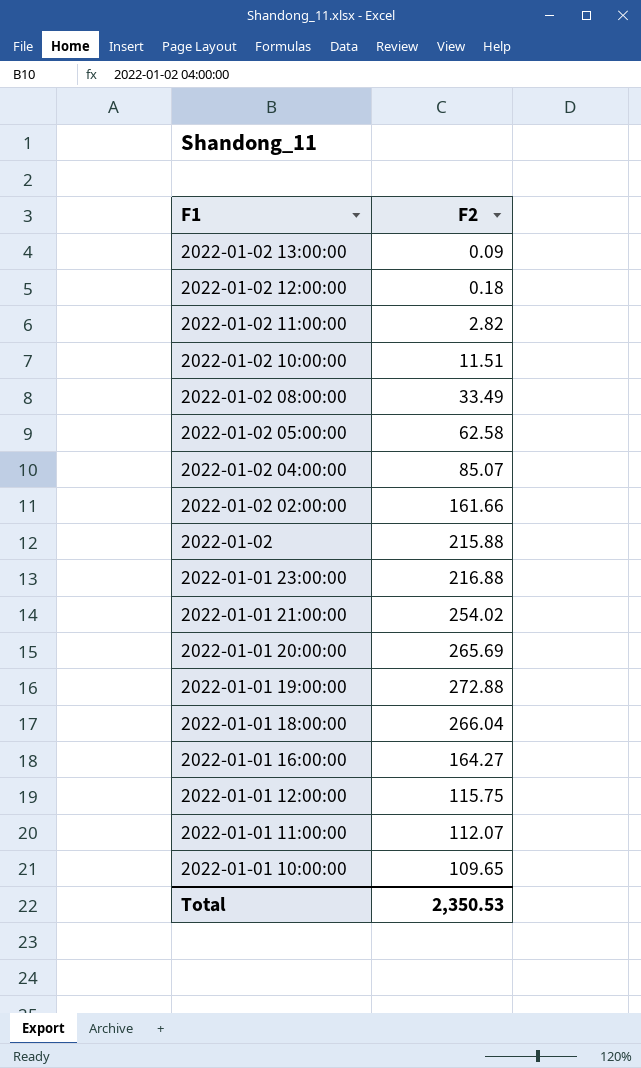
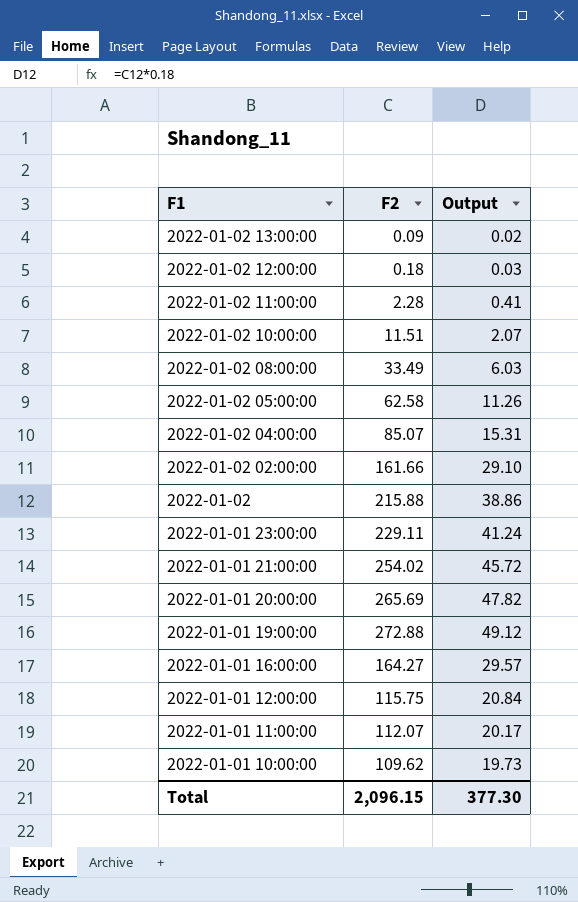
column Output | formula: none -> [F2] * 0.18
row 2022-01-01 18:00:00: 266.04 -> none
2022-01-02 11:00:00 | F2: 2.82 -> 2.28
2022-01-01 23:00:00 | F2: 216.88 -> 229.11
2022-01-01 10:00:00 | F2: 109.65 -> 109.62
Total | F2: 2,350.53 -> 2,096.15

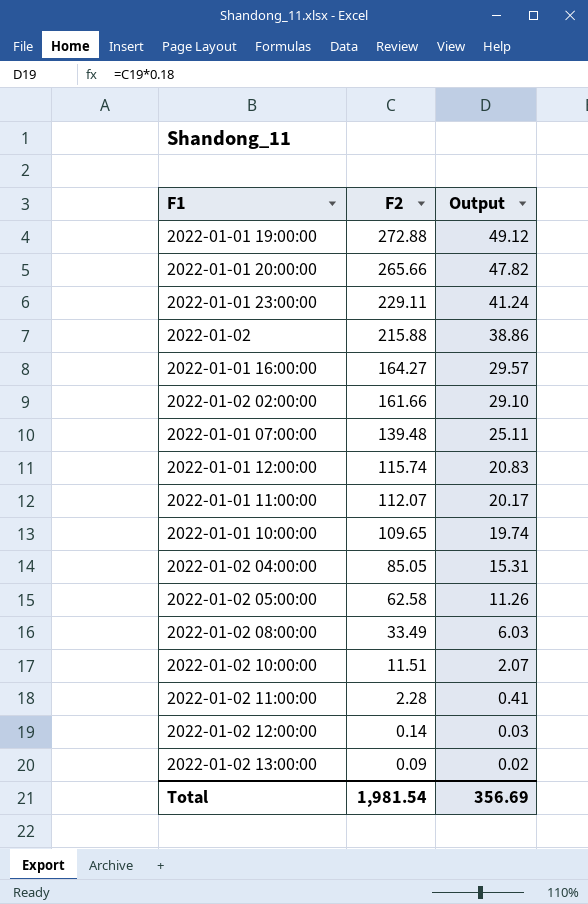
row order: F1 descending -> F2 descending
row 2022-01-01 21:00:00: 254.02 | 45.72 -> none
2022-01-01 20:00:00 | F2: 265.69 -> 265.66
row 2022-01-01 07:00:00: none -> 139.48 | 25.11
2022-01-01 12:00:00 | F2: 115.75 -> 115.74
2022-01-01 12:00:00 | Output: 20.84 -> 20.83
2022-01-01 10:00:00 | F2: 109.62 -> 109.65
2022-01-01 10:00:00 | Output: 19.73 -> 19.74
2022-01-02 04:00:00 | F2: 85.07 -> 85.05
2022-01-02 12:00:00 | F2: 0.18 -> 0.14
Total | F2: 2,096.15 -> 1,981.54
Total | Output: 377.30 -> 356.69

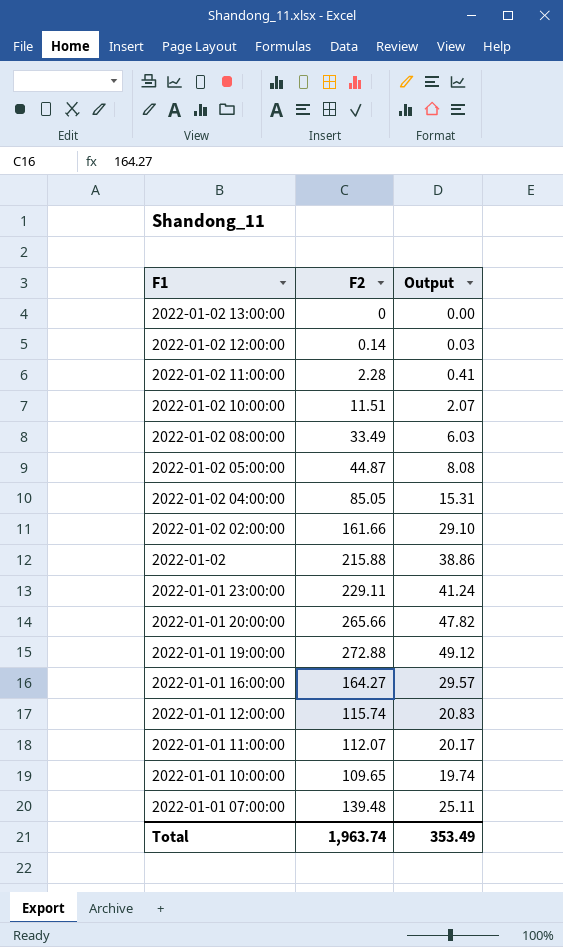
row order: F2 descending -> F1 descending
2022-01-02 13:00:00 | F2: 0.09 -> 0
2022-01-02 13:00:00 | Output: 0.02 -> 0.00
2022-01-02 05:00:00 | F2: 62.58 -> 44.87
2022-01-02 05:00:00 | Output: 11.26 -> 8.08
Total | F2: 1,981.54 -> 1,963.74
Total | Output: 356.69 -> 353.49

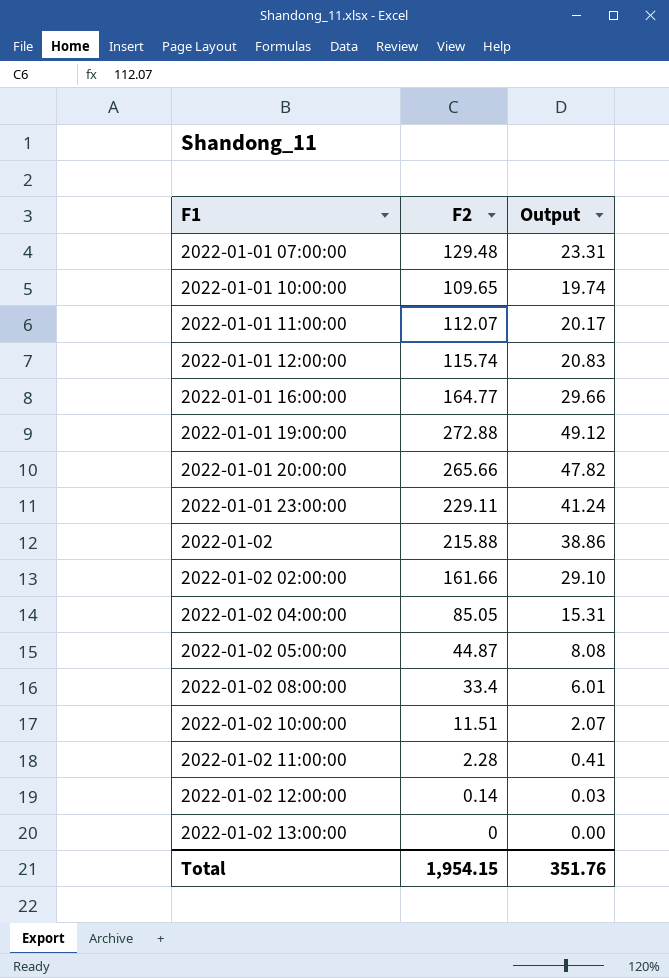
row order: F1 descending -> F1 ascending
2022-01-01 07:00:00 | F2: 139.48 -> 129.48
2022-01-01 07:00:00 | Output: 25.11 -> 23.31
2022-01-01 16:00:00 | F2: 164.27 -> 164.77
2022-01-01 16:00:00 | Output: 29.57 -> 29.66
2022-01-02 08:00:00 | F2: 33.49 -> 33.4
2022-01-02 08:00:00 | Output: 6.03 -> 6.01
Total | F2: 1,963.74 -> 1,954.15
Total | Output: 353.49 -> 351.76

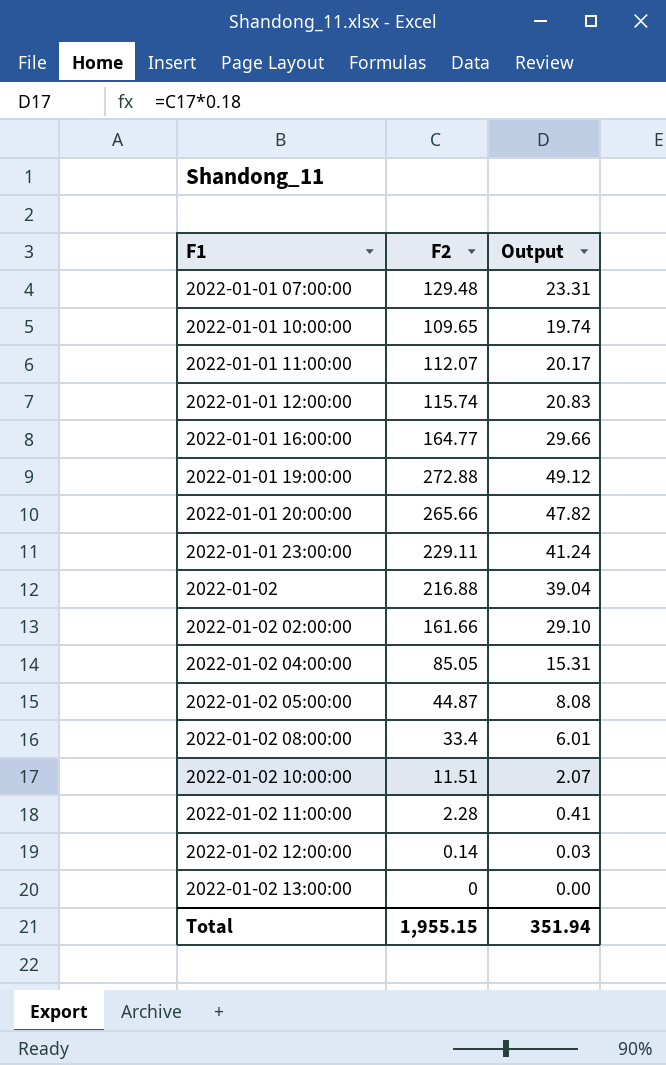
2022-01-02 | F2: 215.88 -> 216.88
2022-01-02 | Output: 38.86 -> 39.04
Total | F2: 1,954.15 -> 1,955.15
Total | Output: 351.76 -> 351.94

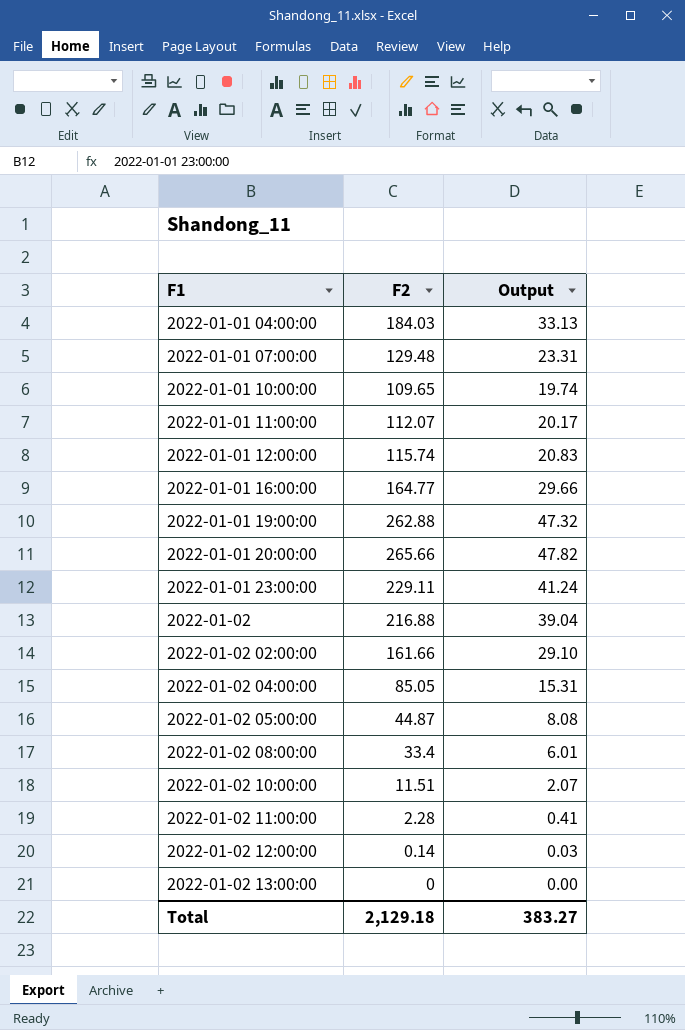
row 2022-01-01 04:00:00: none -> 184.03 | 33.13
2022-01-01 19:00:00 | F2: 272.88 -> 262.88
2022-01-01 19:00:00 | Output: 49.12 -> 47.32
Total | F2: 1,955.15 -> 2,129.18
Total | Output: 351.94 -> 383.27

